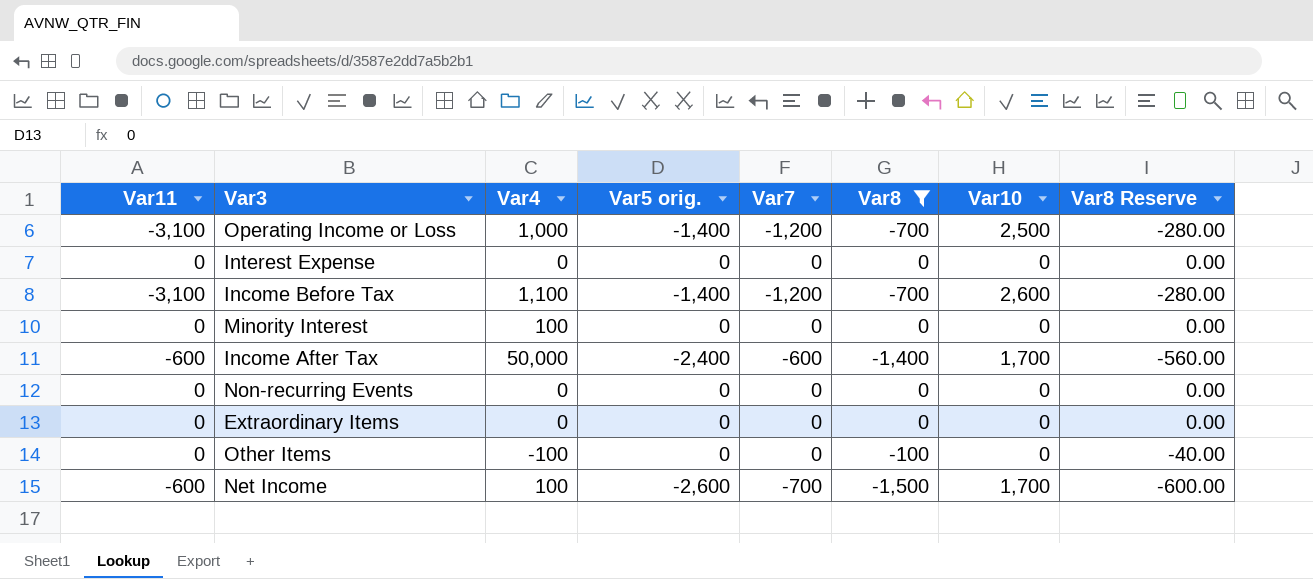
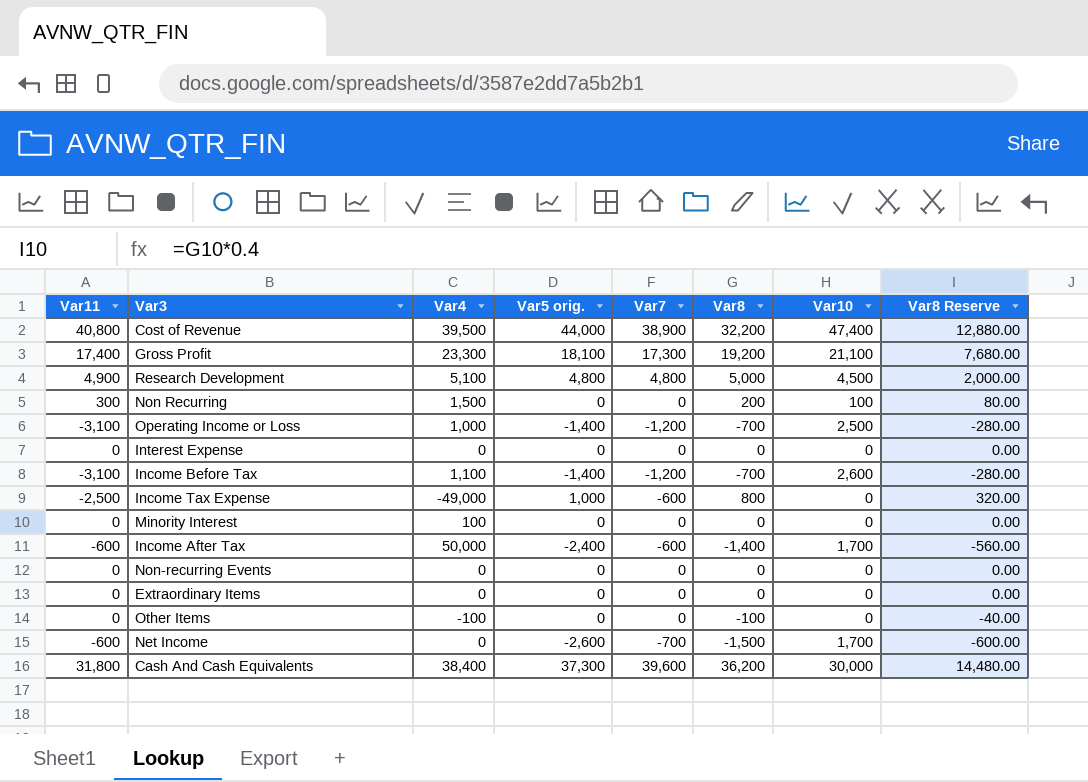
filter: Var8 <= 0 -> none
Net Income | Var4: 100 -> 0

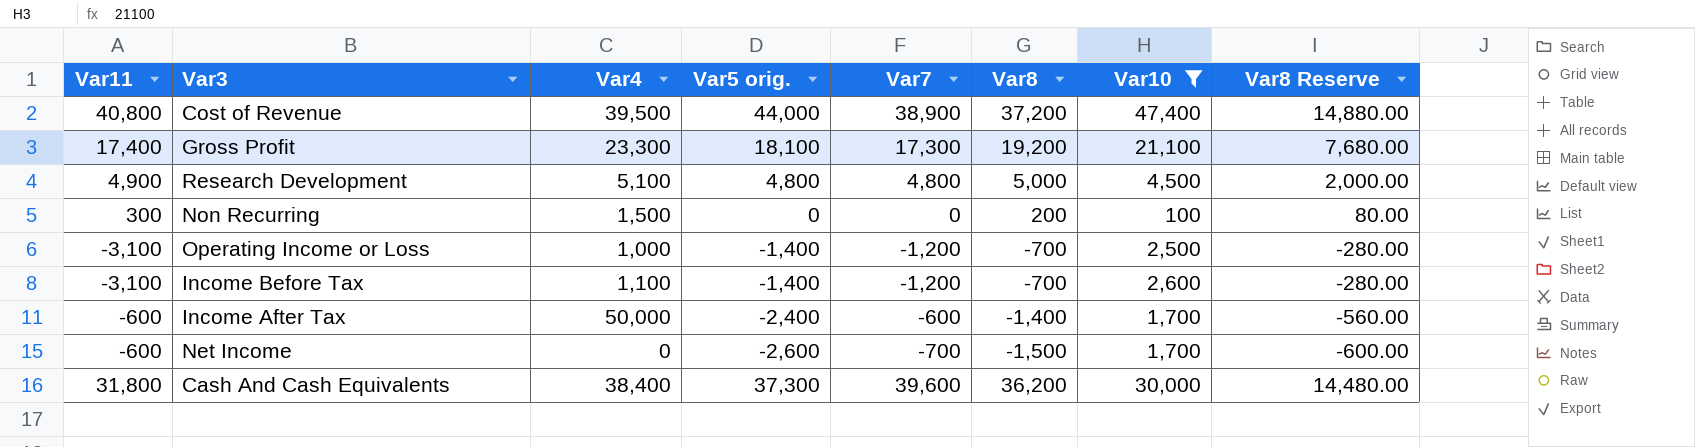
filter: none -> Var10 != 0
Cost of Revenue | Var8: 32,200 -> 37,200
Cost of Revenue | Var8 Reserve: 12,880.00 -> 14,880.00

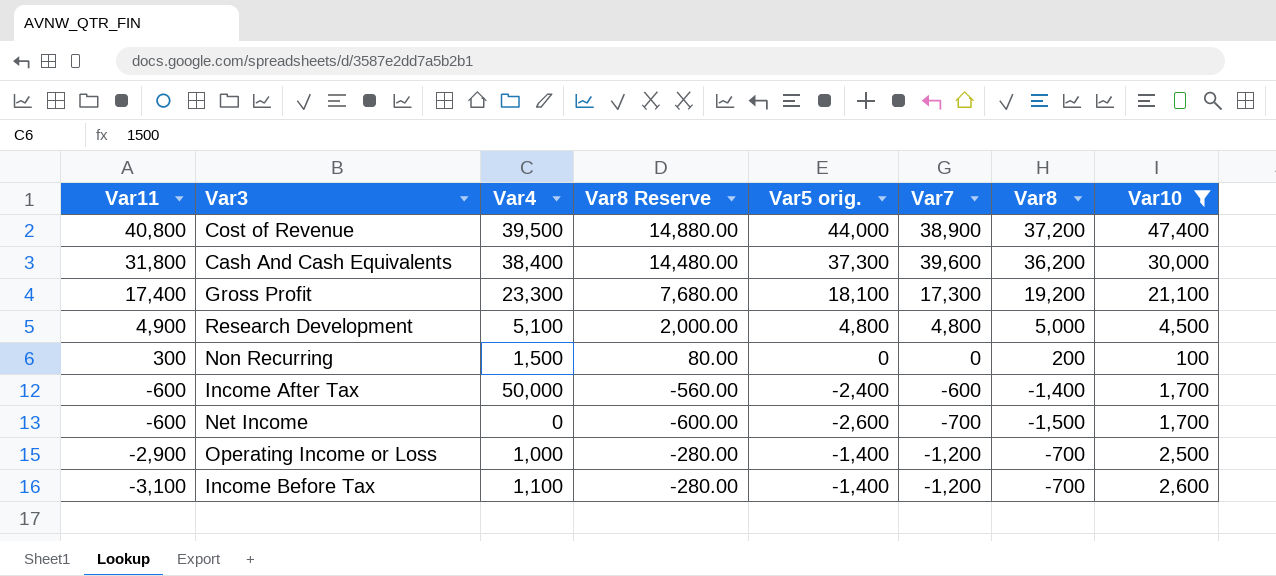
row order: none -> Var11 descending
column Var8 Reserve | position: 8 -> 4
Operating Income or Loss | Var11: -3,100 -> -2,900

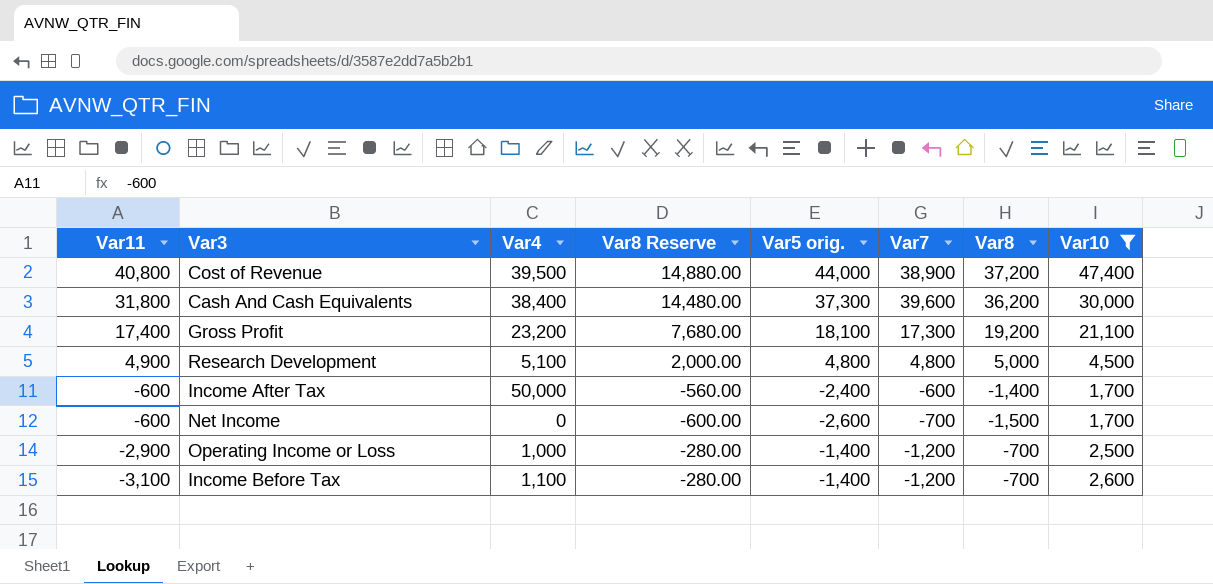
row Non Recurring: 300 | 1,500 | 80.00 | 0 | 0 | 200 | 100 -> none
Gross Profit | Var4: 23,300 -> 23,200

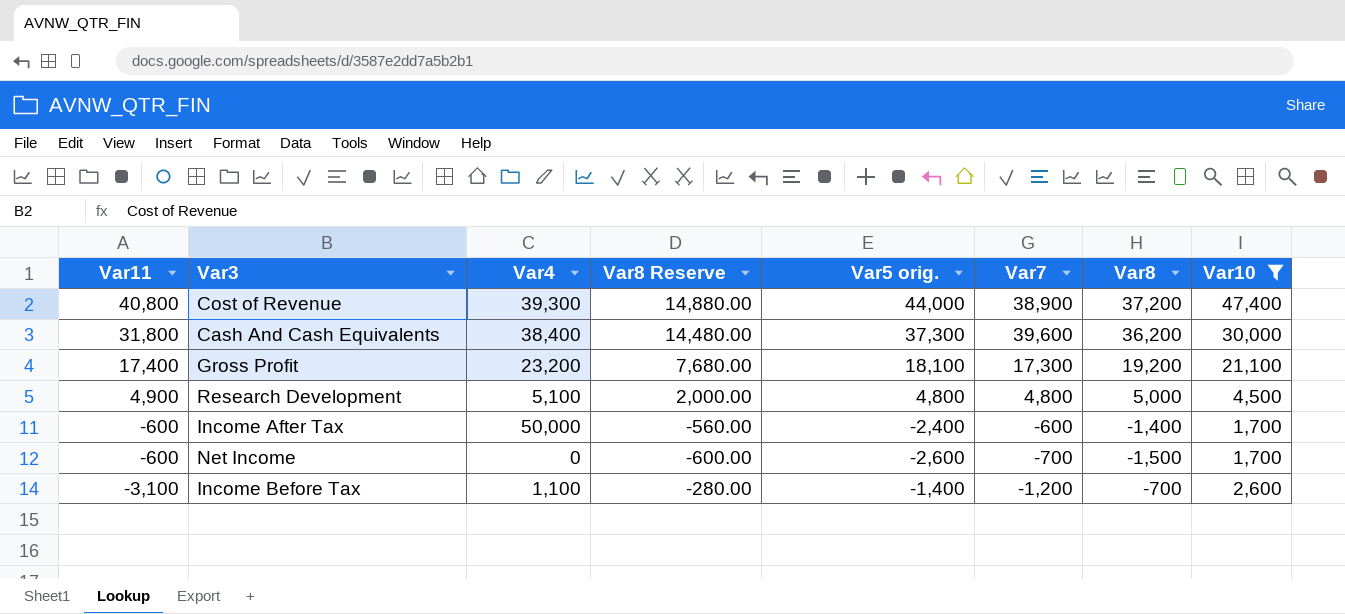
row Operating Income or Loss: -2,900 | 1,000 | -280.00 | -1,400 | -1,200 | -700 | 2,500 -> none
Cost of Revenue | Var4: 39,500 -> 39,300

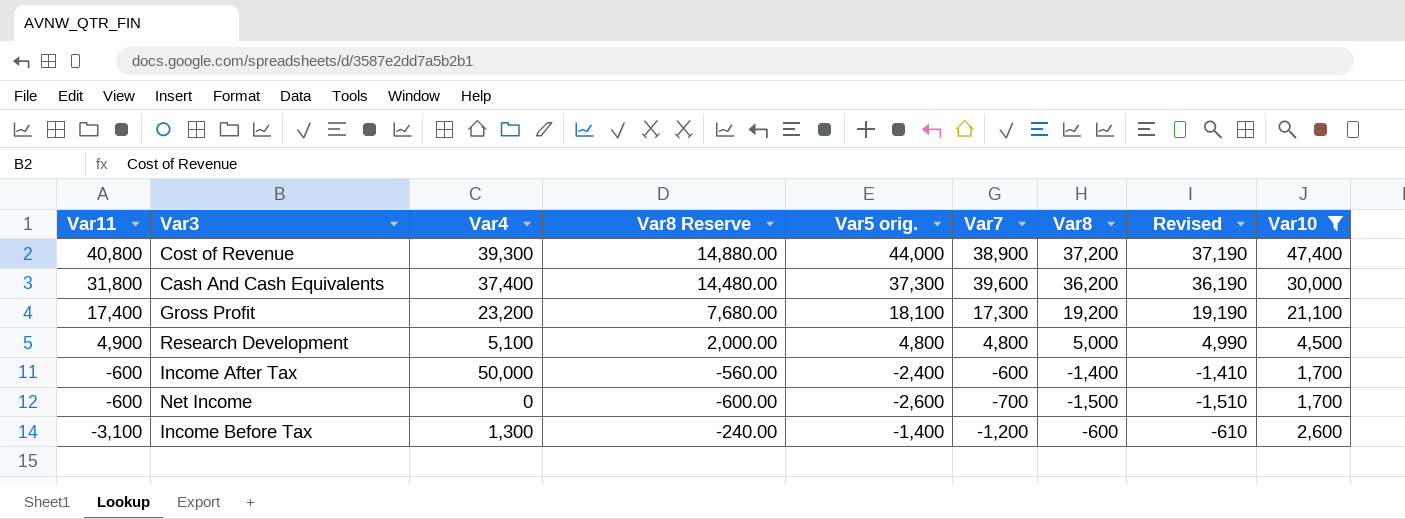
column Revised | formula: none -> [Var8] - 10
Cash And Cash Equivalents | Var4: 38,400 -> 37,400
Income Before Tax | Var4: 1,100 -> 1,300
Income Before Tax | Var8 Reserve: -280.00 -> -240.00
Income Before Tax | Var8: -700 -> -600

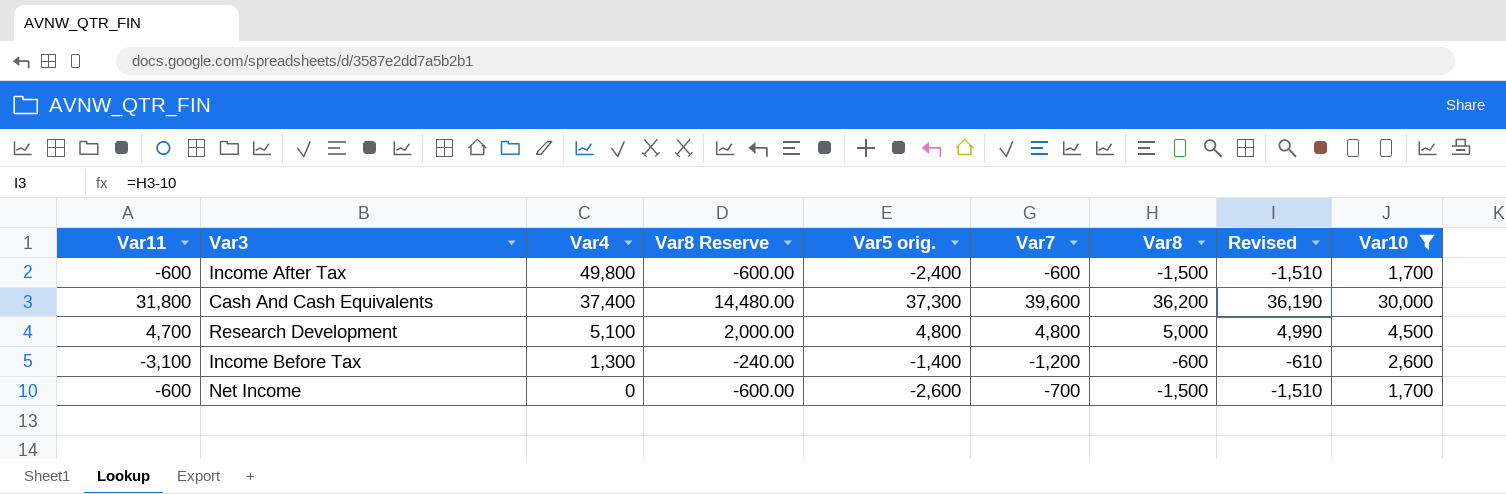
row order: Var11 descending -> Var4 descending
row Cost of Revenue: 40,800 | 39,300 | 14,880.00 | 44,000 | 38,900 | 37,200 | 37,190 | 47,400 -> none
row Gross Profit: 17,400 | 23,200 | 7,680.00 | 18,100 | 17,300 | 19,200 | 19,190 | 21,100 -> none
Income After Tax | Var4: 50,000 -> 49,800
Income After Tax | Var8 Reserve: -560.00 -> -600.00
Income After Tax | Var8: -1,400 -> -1,500
Income After Tax | Revised: -1,410 -> -1,510
Research Development | Var11: 4,900 -> 4,700

